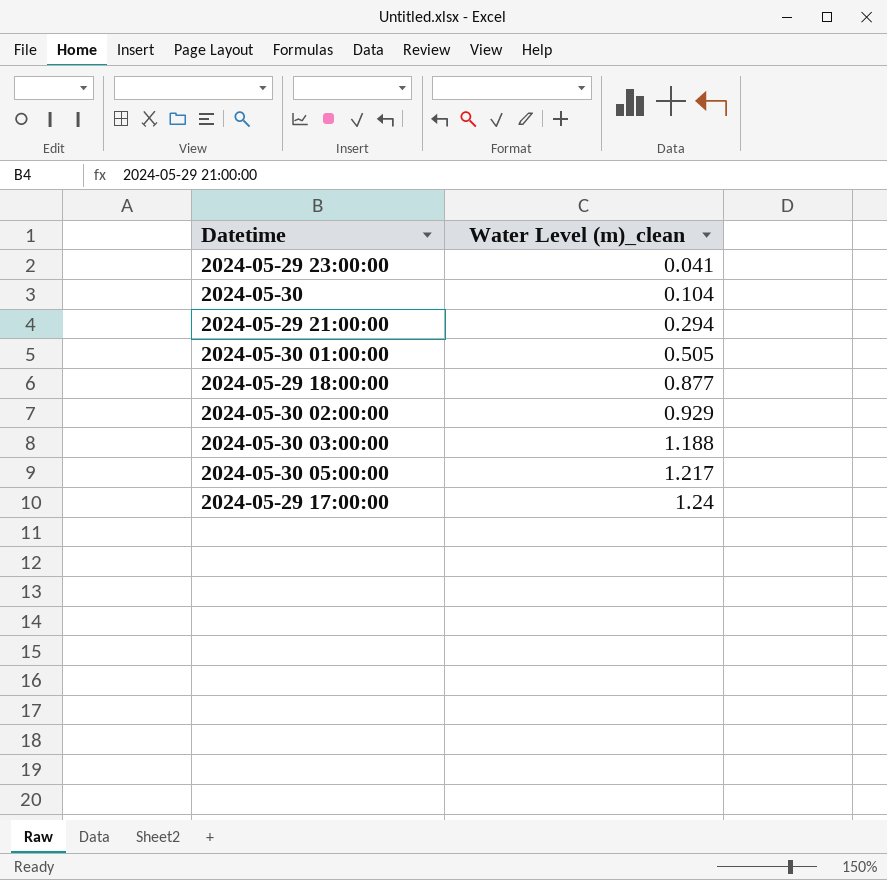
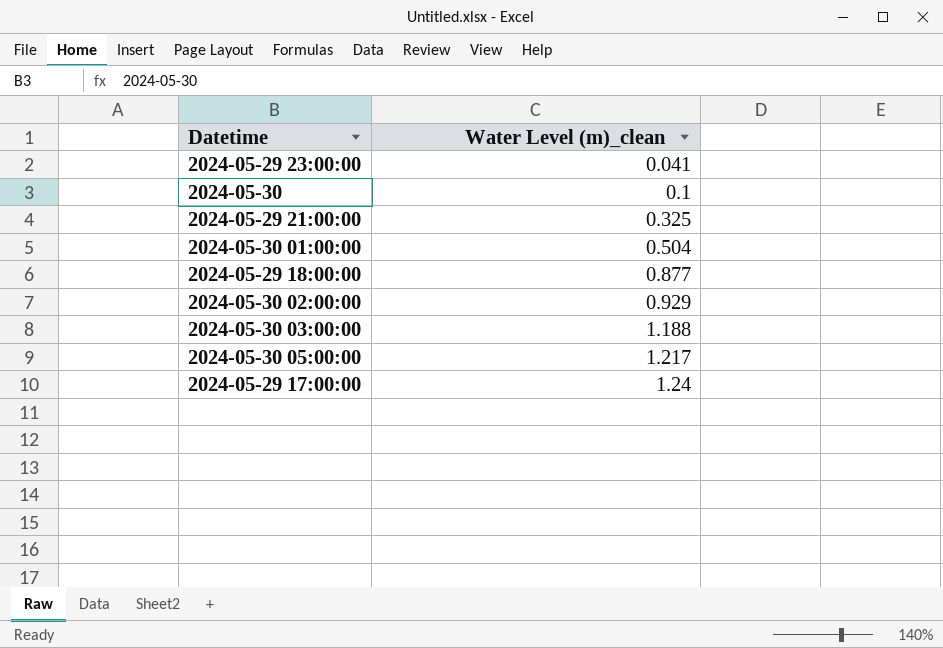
2024-05-30 | Water Level (m)_clean: 0.104 -> 0.1
2024-05-29 21:00:00 | Water Level (m)_clean: 0.294 -> 0.325
2024-05-30 01:00:00 | Water Level (m)_clean: 0.505 -> 0.504

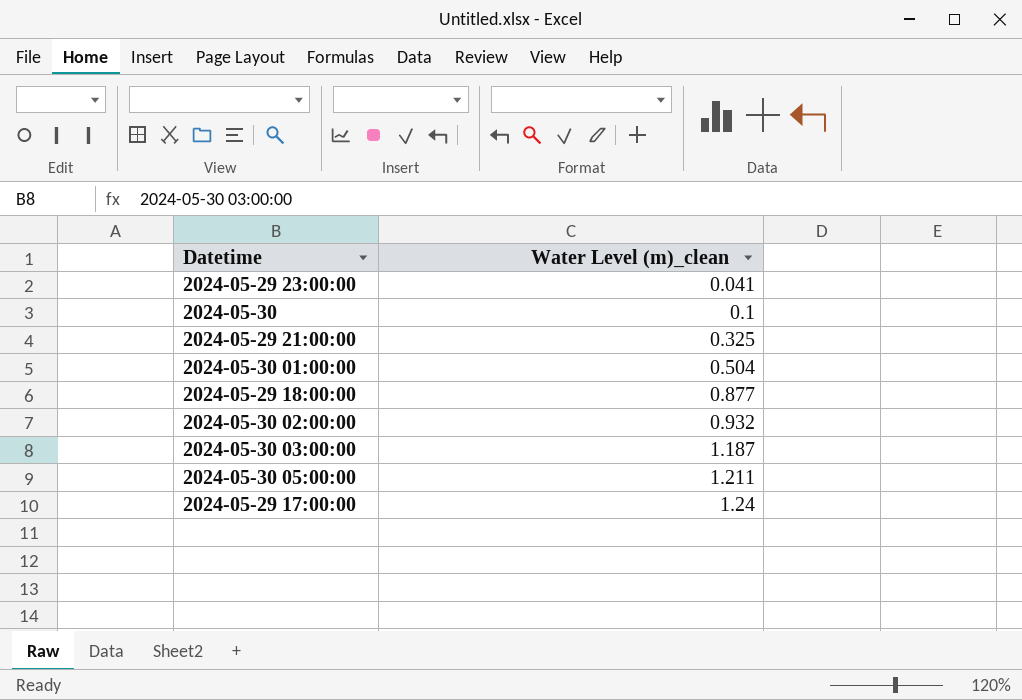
2024-05-30 02:00:00 | Water Level (m)_clean: 0.929 -> 0.932
2024-05-30 03:00:00 | Water Level (m)_clean: 1.188 -> 1.187
2024-05-30 05:00:00 | Water Level (m)_clean: 1.217 -> 1.211

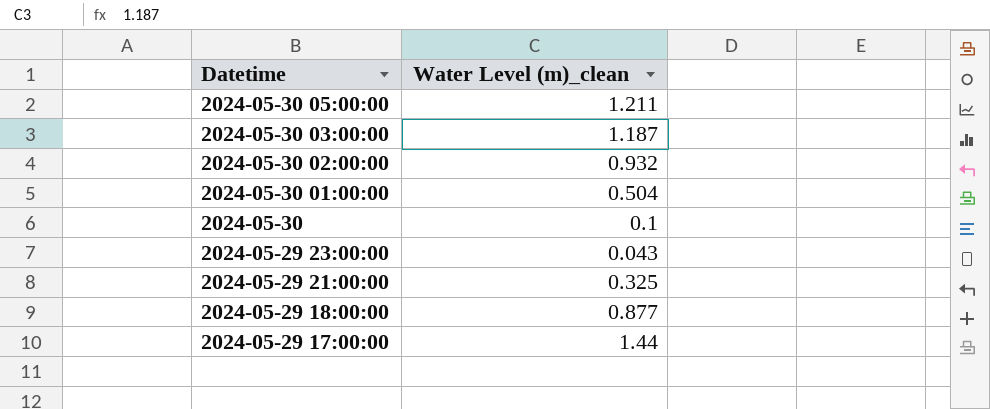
row order: Water Level (m)_clean ascending -> Datetime descending
2024-05-29 23:00:00 | Water Level (m)_clean: 0.041 -> 0.043
2024-05-29 17:00:00 | Water Level (m)_clean: 1.24 -> 1.44

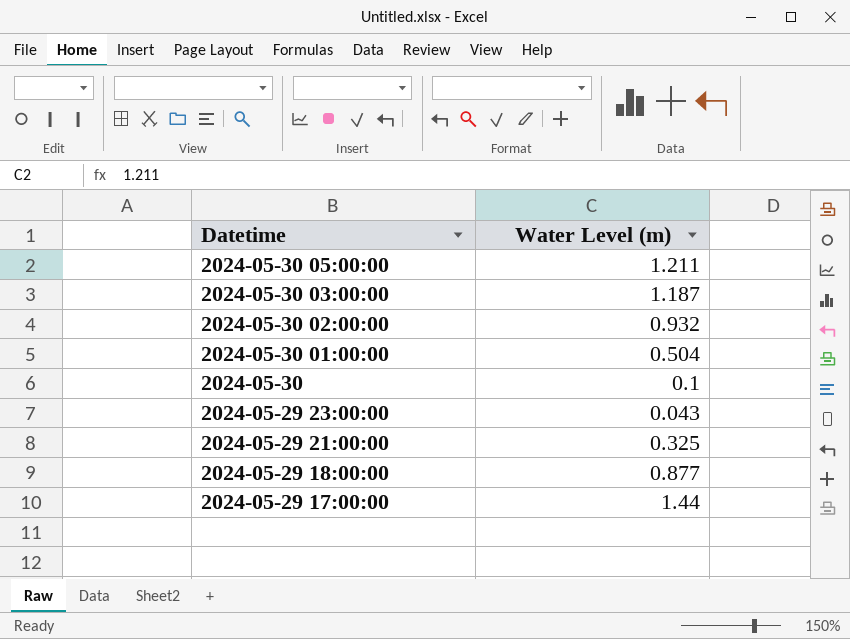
column name: Water Level (m)_clean -> Water Level (m)

